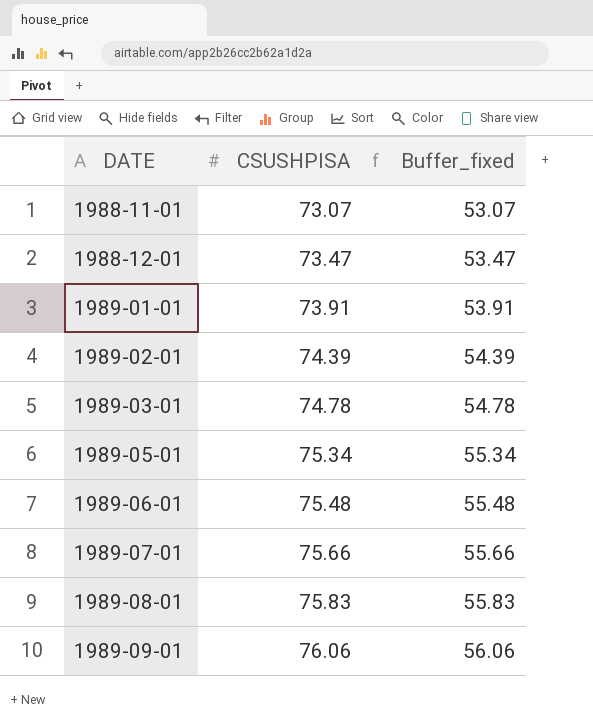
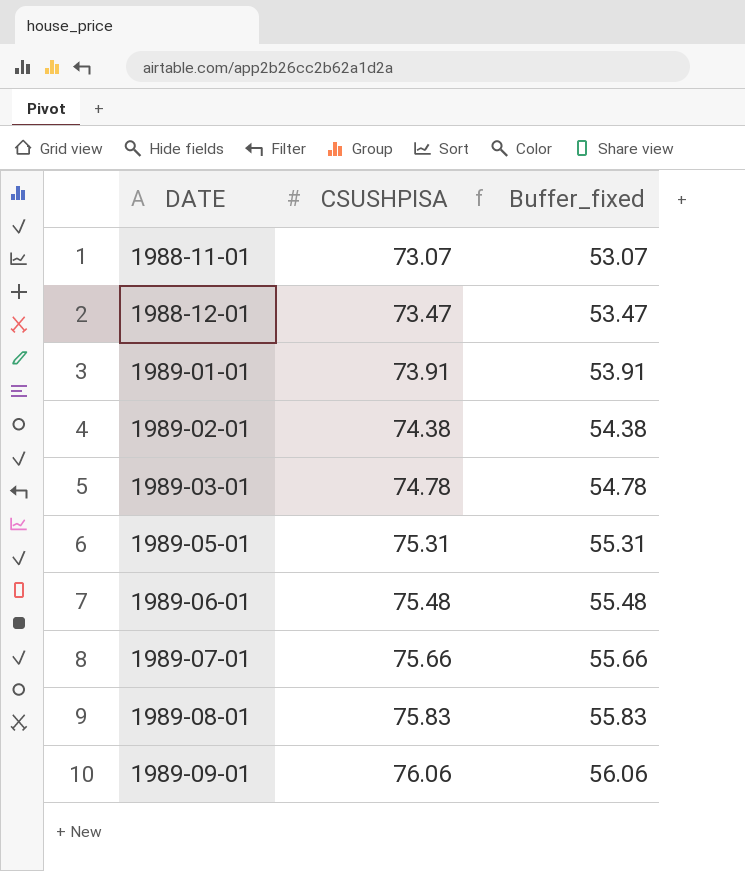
1989-02-01 | CSUSHPISA: 74.39 -> 74.38
1989-02-01 | Buffer_fixed: 54.39 -> 54.38
1989-05-01 | CSUSHPISA: 75.34 -> 75.31
1989-05-01 | Buffer_fixed: 55.34 -> 55.31

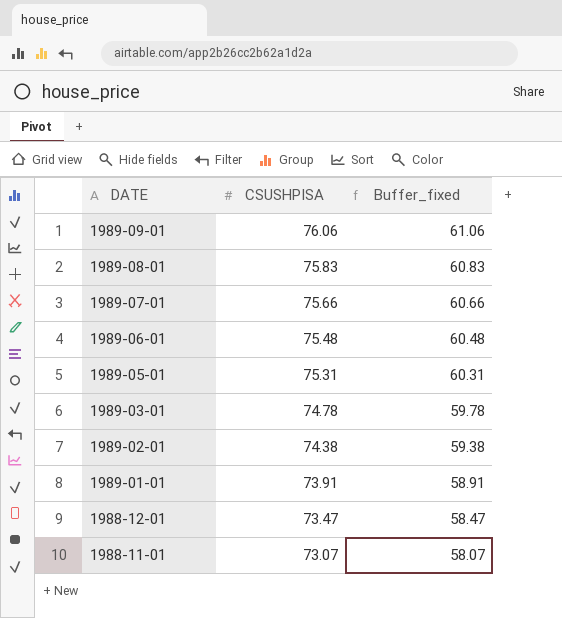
row order: DATE ascending -> DATE descending
column Buffer_fixed | formula: [CSUSHPISA] - 20 -> [CSUSHPISA] - 15

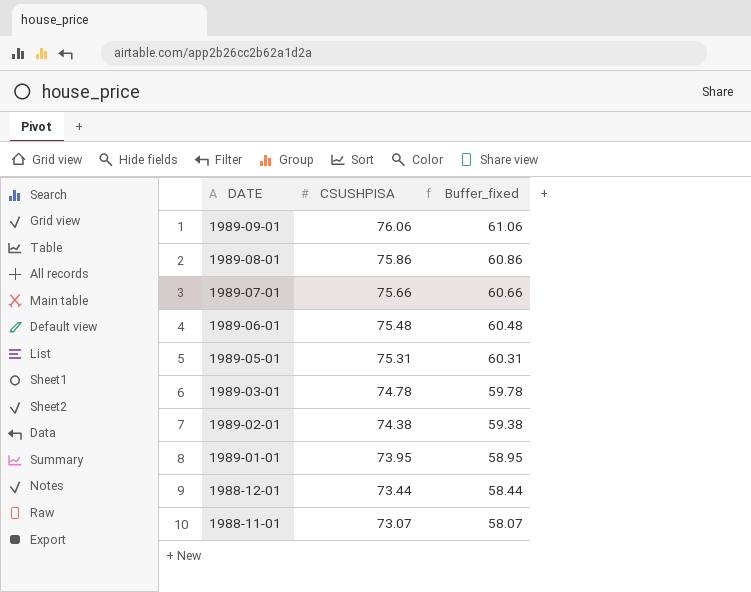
1989-08-01 | CSUSHPISA: 75.83 -> 75.86
1989-08-01 | Buffer_fixed: 60.83 -> 60.86
1989-01-01 | CSUSHPISA: 73.91 -> 73.95
1989-01-01 | Buffer_fixed: 58.91 -> 58.95
1988-12-01 | CSUSHPISA: 73.47 -> 73.44
1988-12-01 | Buffer_fixed: 58.47 -> 58.44

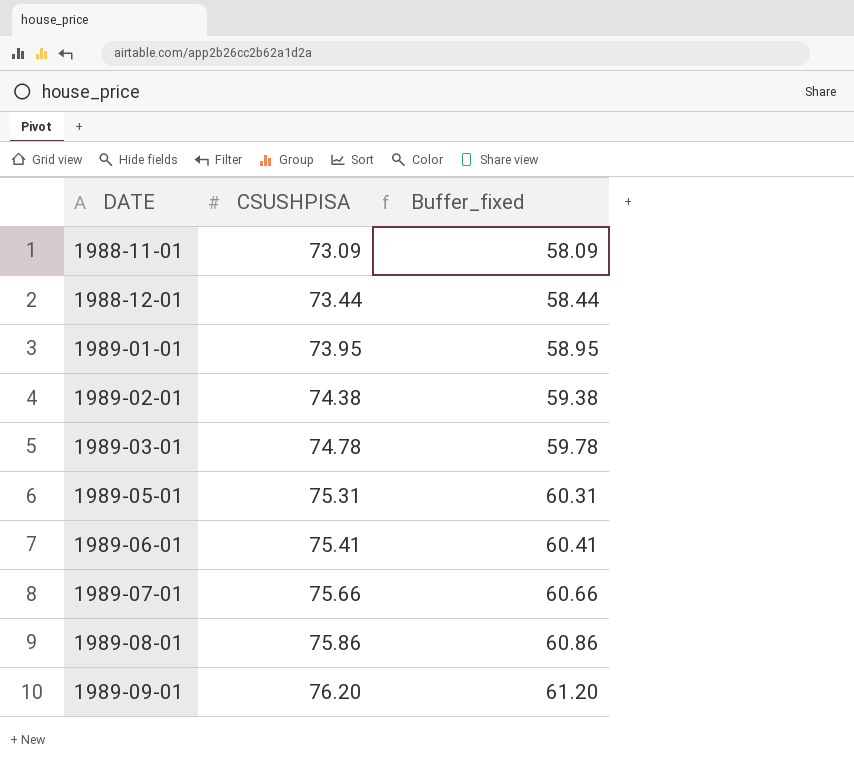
row order: DATE descending -> DATE ascending
1988-11-01 | CSUSHPISA: 73.07 -> 73.09
1988-11-01 | Buffer_fixed: 58.07 -> 58.09
1989-06-01 | CSUSHPISA: 75.48 -> 75.41
1989-06-01 | Buffer_fixed: 60.48 -> 60.41
1989-09-01 | CSUSHPISA: 76.06 -> 76.20
1989-09-01 | Buffer_fixed: 61.06 -> 61.20

